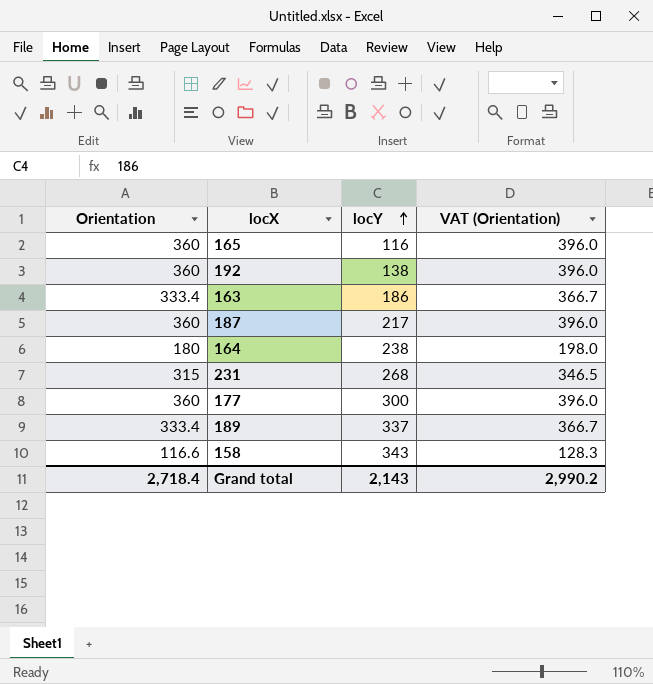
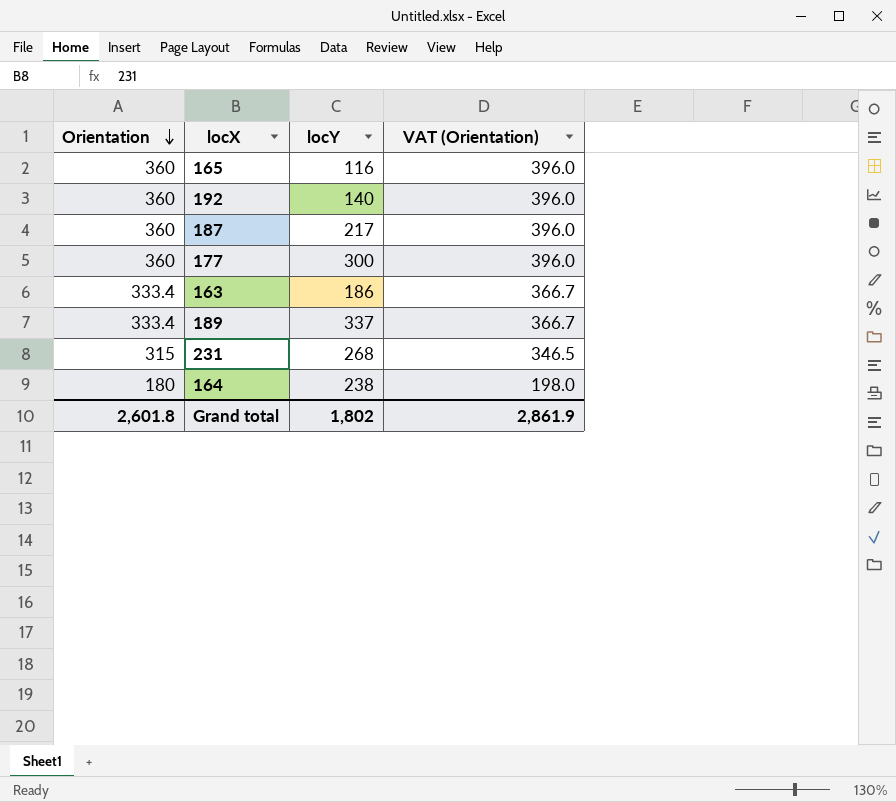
row order: locY ascending -> Orientation descending
row 158: 116.6 | 343 | 128.3 -> none
192 | locY: 138 -> 140
Grand total | Orientation: 2,718.4 -> 2,601.8
Grand total | locY: 2,143 -> 1,802
Grand total | VAT (Orientation): 2,990.2 -> 2,861.9

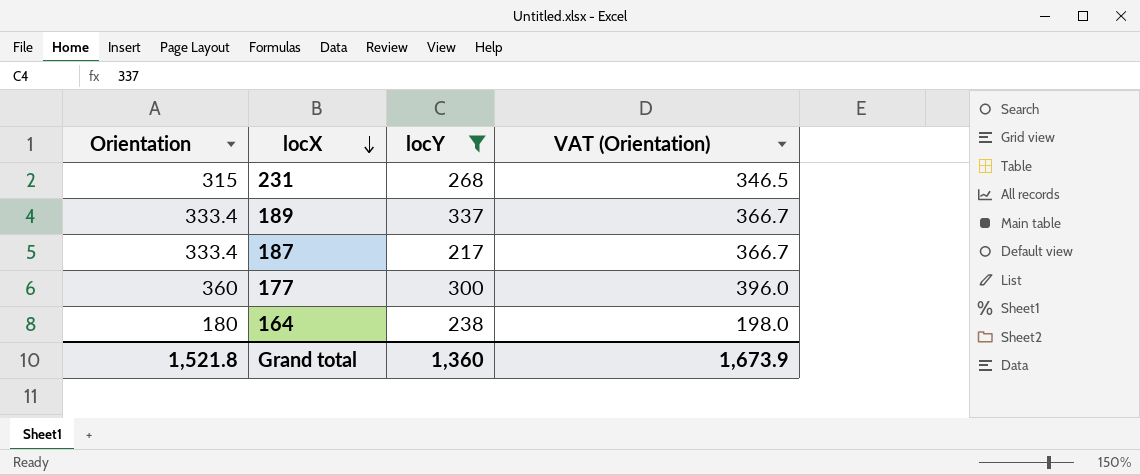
filter: none -> locY >= 217
row order: Orientation descending -> locX descending
187 | Orientation: 360 -> 333.4
187 | VAT (Orientation): 396.0 -> 366.7
Grand total | Orientation: 2,601.8 -> 1,521.8
Grand total | locY: 1,802 -> 1,360
Grand total | VAT (Orientation): 2,861.9 -> 1,673.9

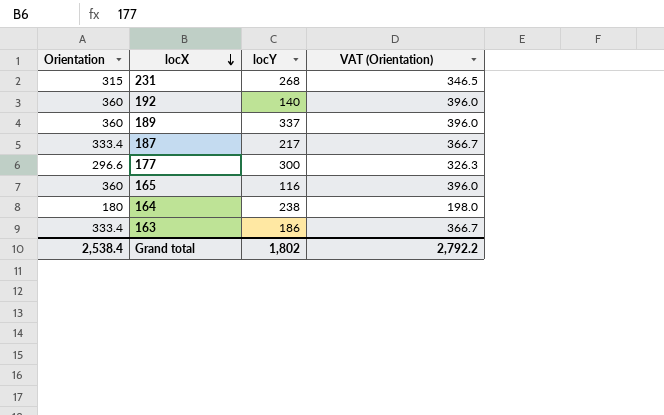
filter: locY >= 217 -> none
189 | Orientation: 333.4 -> 360
189 | VAT (Orientation): 366.7 -> 396.0
177 | Orientation: 360 -> 296.6
177 | VAT (Orientation): 396.0 -> 326.3
Grand total | Orientation: 1,521.8 -> 2,538.4
Grand total | locY: 1,360 -> 1,802
Grand total | VAT (Orientation): 1,673.9 -> 2,792.2

